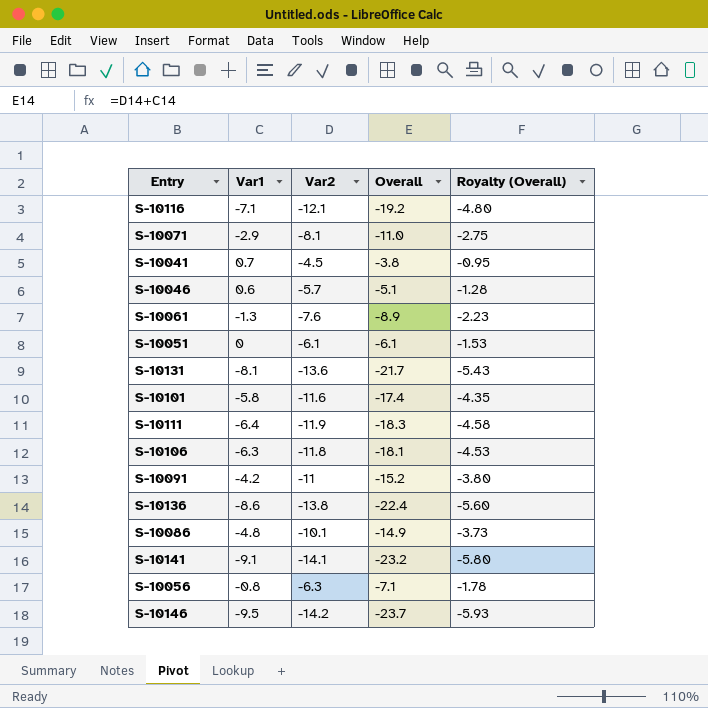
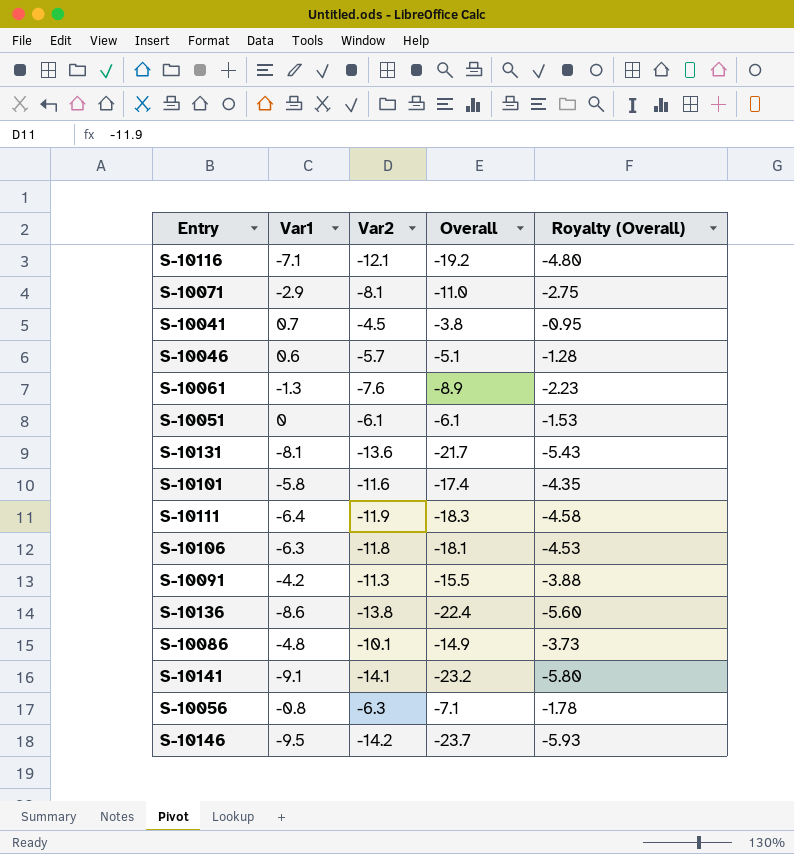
S-10091 | Var2: -11 -> -11.3
S-10091 | Overall: -15.2 -> -15.5
S-10091 | Royalty (Overall): -3.80 -> -3.88

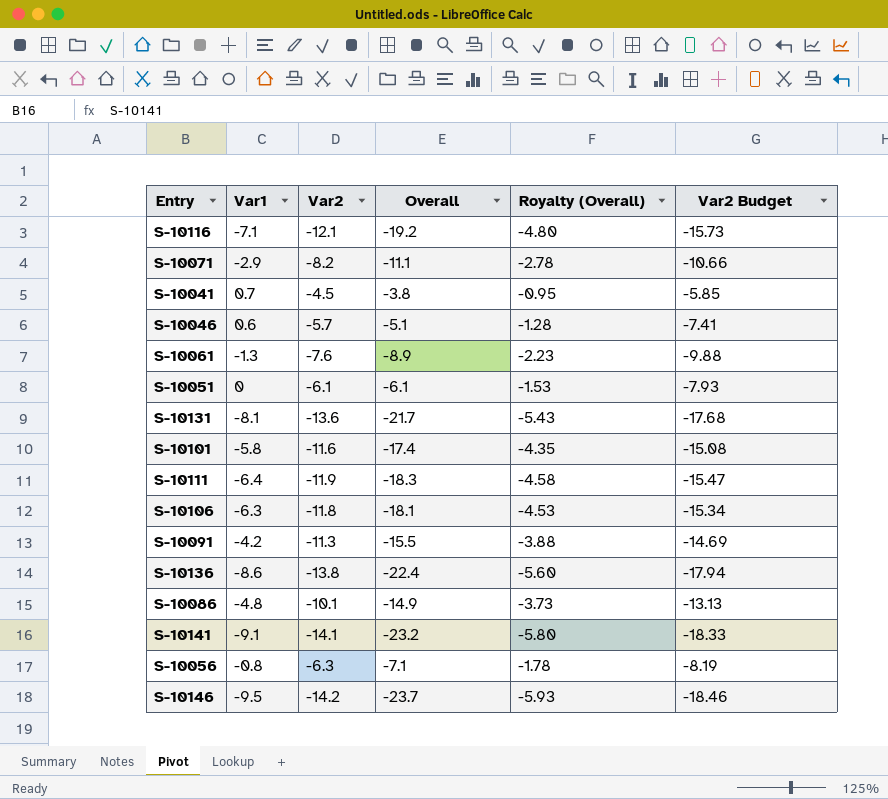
column Var2 Budget | formula: none -> [Var2] * 1.3
S-10071 | Var2: -8.1 -> -8.2
S-10071 | Overall: -11.0 -> -11.1
S-10071 | Royalty (Overall): -2.75 -> -2.78

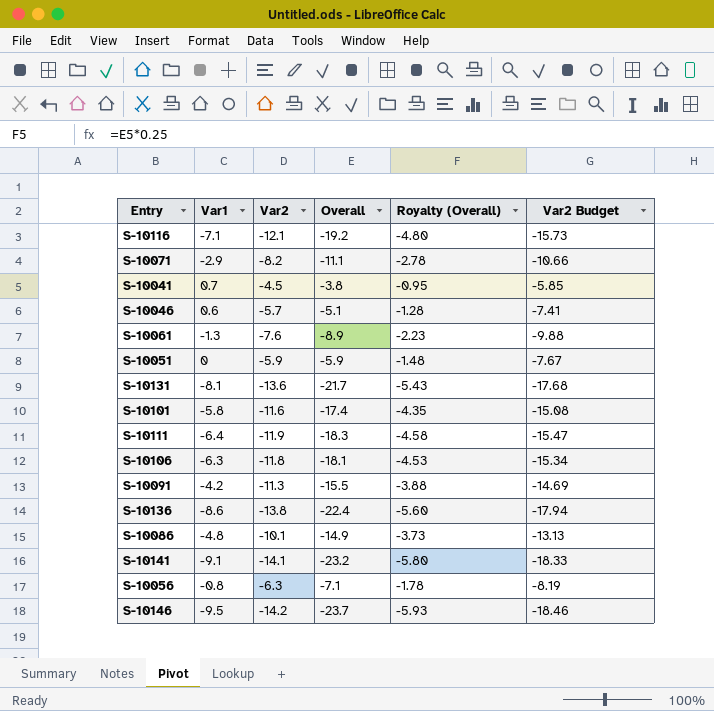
S-10051 | Var2: -6.1 -> -5.9
S-10051 | Overall: -6.1 -> -5.9
S-10051 | Royalty (Overall): -1.53 -> -1.48
S-10051 | Var2 Budget: -7.93 -> -7.67

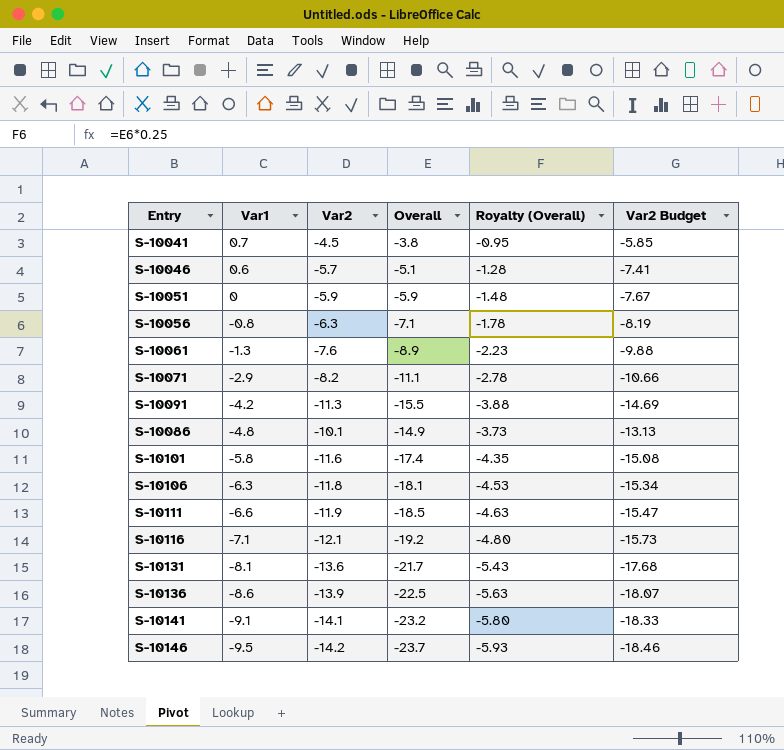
row order: none -> Var1 descending
S-10111 | Var1: -6.4 -> -6.6
S-10111 | Overall: -18.3 -> -18.5
S-10111 | Royalty (Overall): -4.58 -> -4.63
S-10136 | Var2: -13.8 -> -13.9
S-10136 | Overall: -22.4 -> -22.5
S-10136 | Royalty (Overall): -5.60 -> -5.63
S-10136 | Var2 Budget: -17.94 -> -18.07

